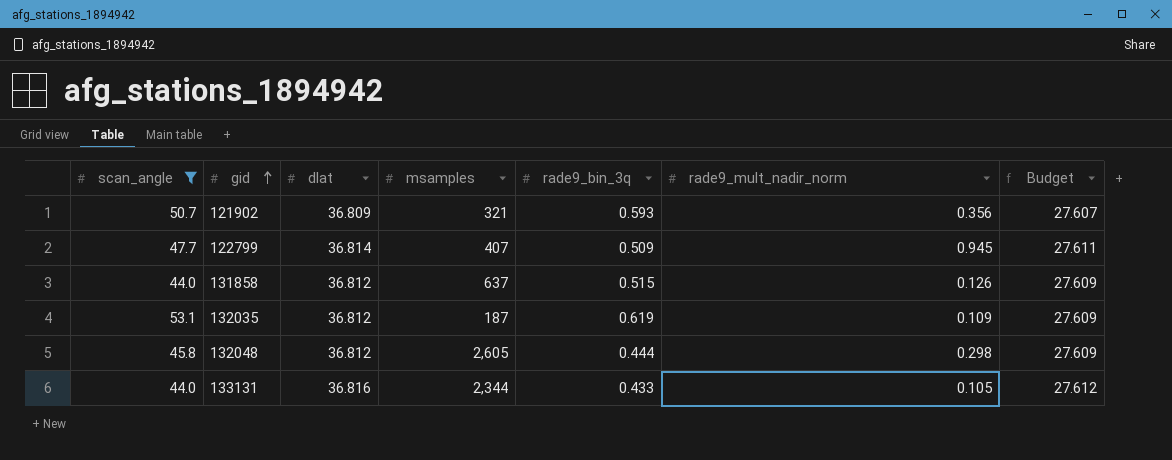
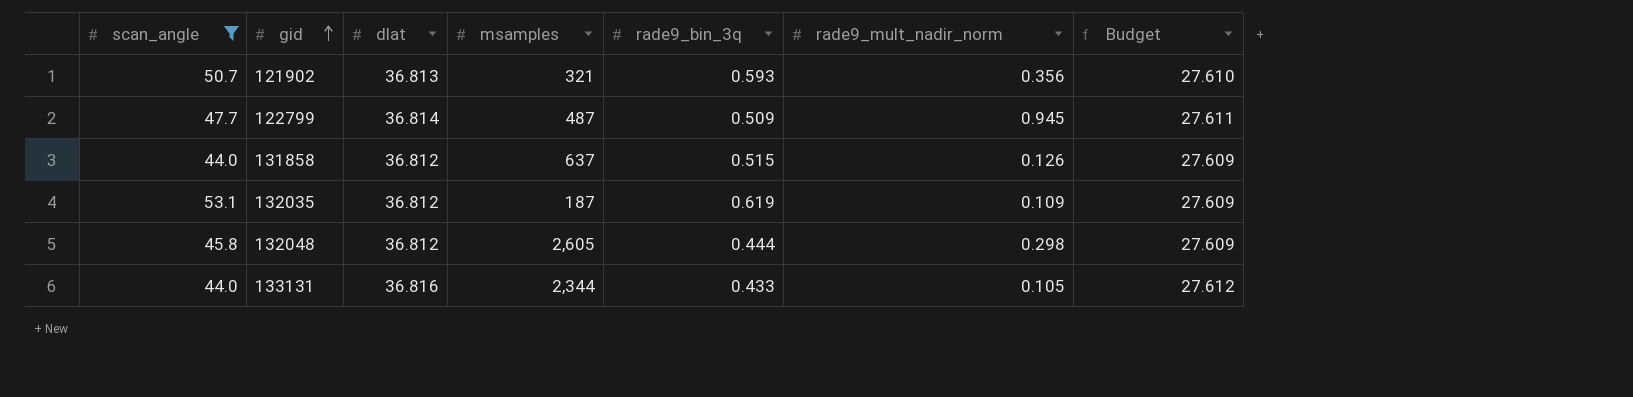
121902 | dlat: 36.809 -> 36.813
121902 | Budget: 27.607 -> 27.610
122799 | msamples: 407 -> 487

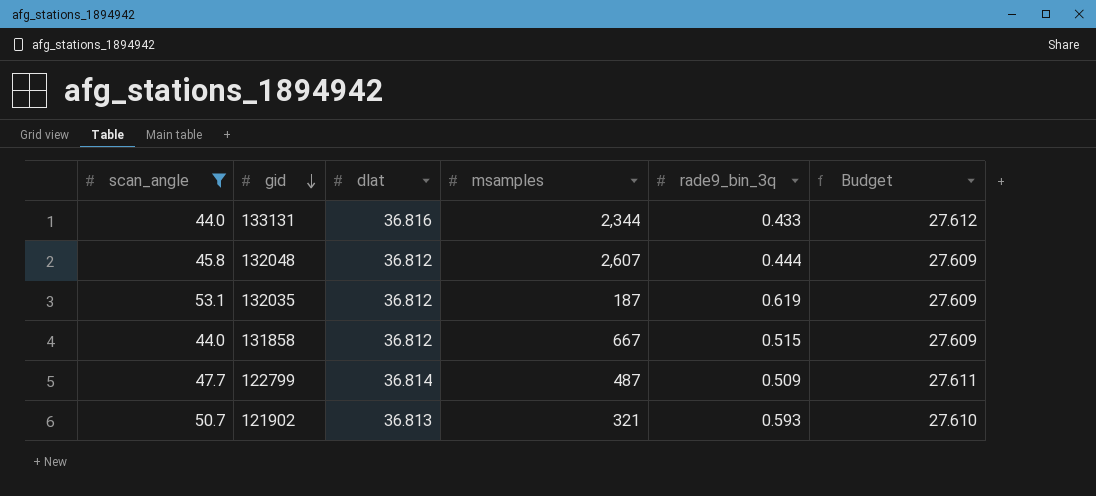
row order: gid ascending -> gid descending
column rade9_mult_nadir_norm | position: 6 -> none
132048 | msamples: 2,605 -> 2,607
131858 | msamples: 637 -> 667

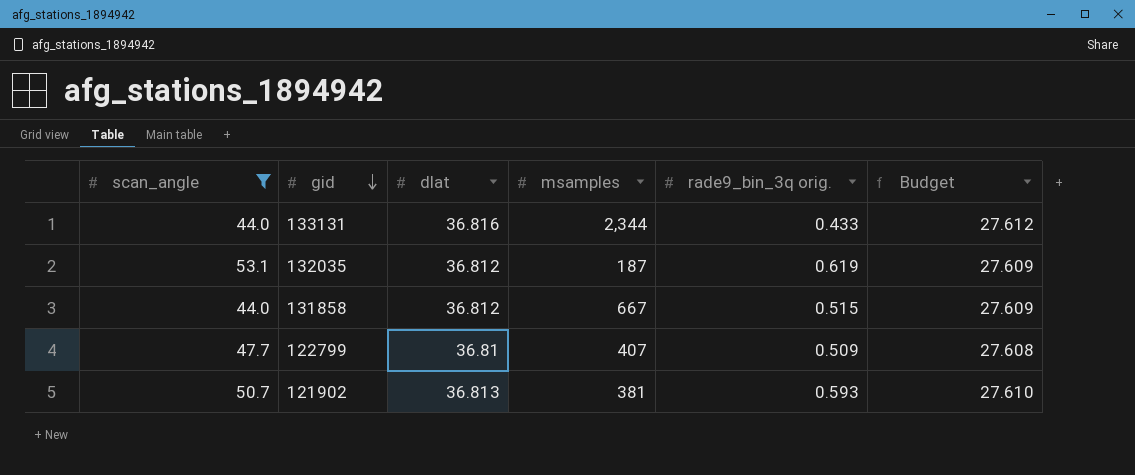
column name: rade9_bin_3q -> rade9_bin_3q orig.
row 132048: 45.8 | 36.812 | 2,607 | 0.444 | 27.609 -> none
122799 | dlat: 36.814 -> 36.81
122799 | msamples: 487 -> 407
122799 | Budget: 27.611 -> 27.608
121902 | msamples: 321 -> 381

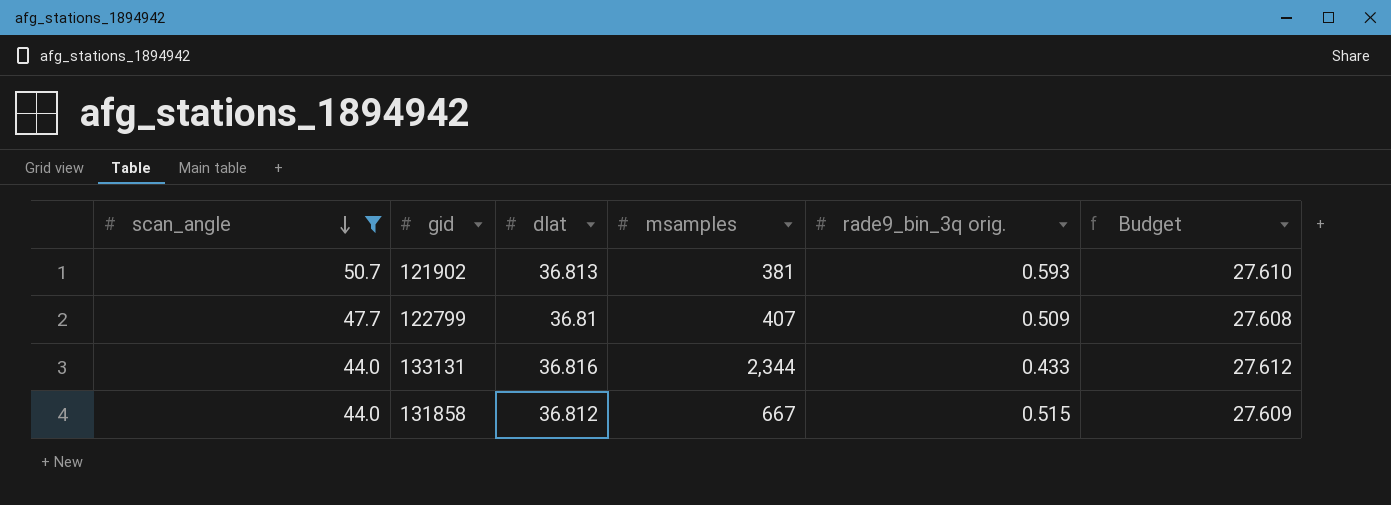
row order: gid descending -> scan_angle descending
row 132035: 53.1 | 36.812 | 187 | 0.619 | 27.609 -> none

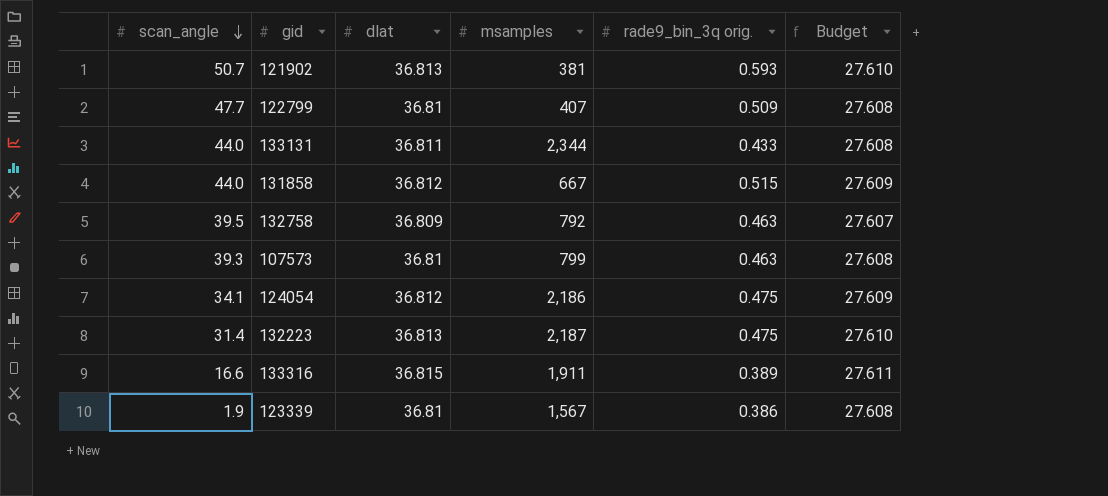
filter: scan_angle >= 44.0 -> none
133131 | dlat: 36.816 -> 36.811
133131 | Budget: 27.612 -> 27.608

